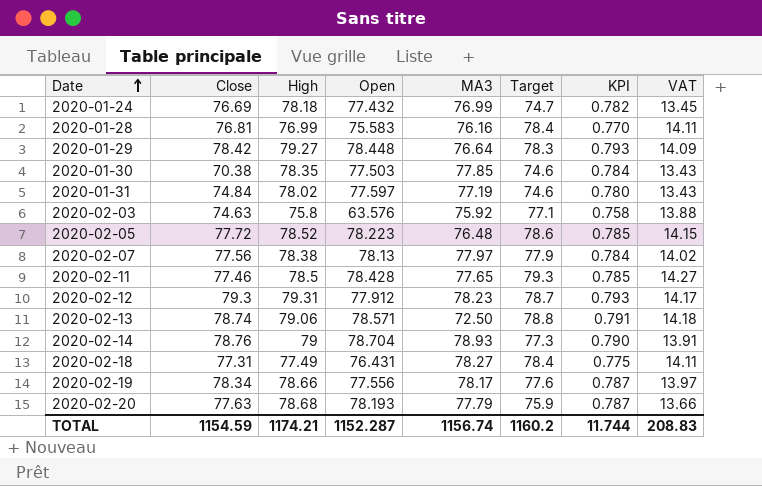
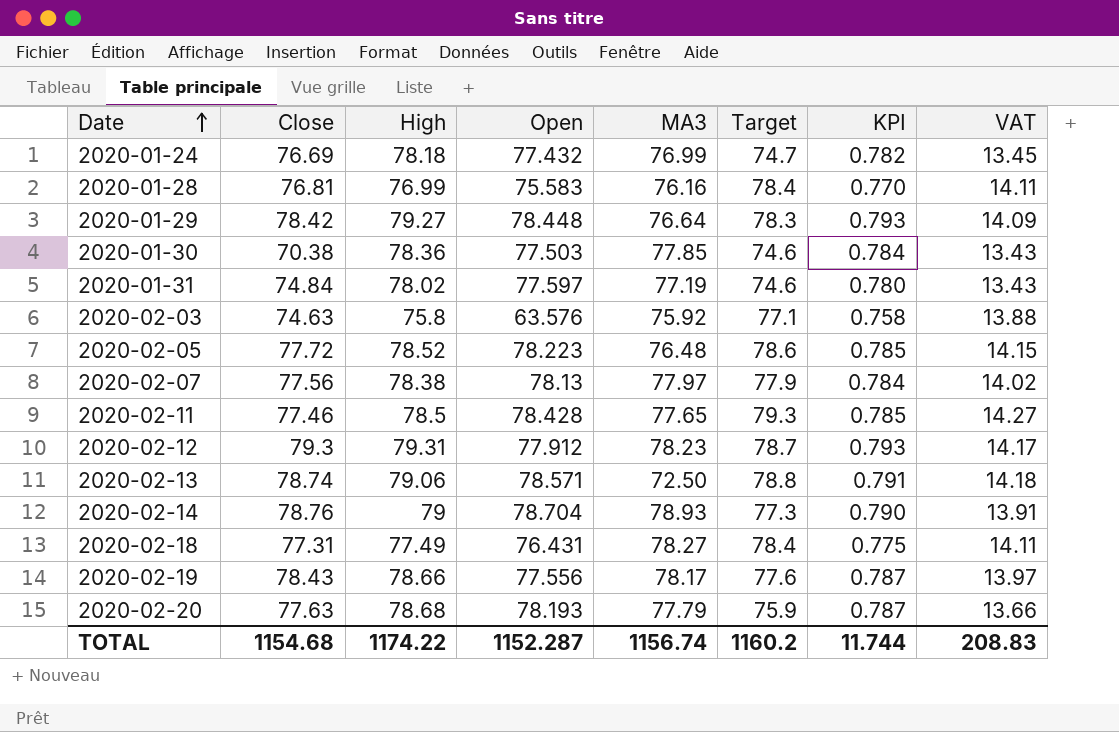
2020-01-30 | High: 78.35 -> 78.36
2020-02-19 | Close: 78.34 -> 78.43
TOTAL | Close: 1154.59 -> 1154.68
TOTAL | High: 1174.21 -> 1174.22

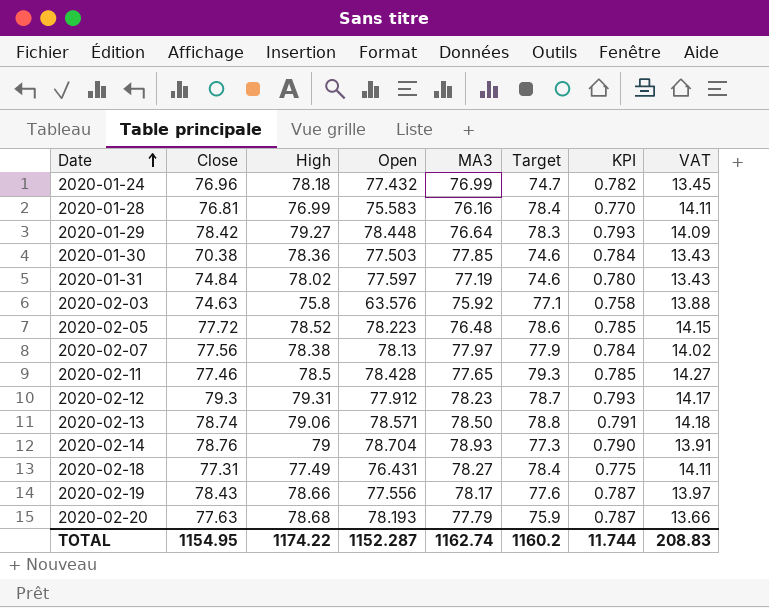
2020-01-24 | Close: 76.69 -> 76.96
2020-02-13 | MA3: 72.50 -> 78.50
TOTAL | Close: 1154.68 -> 1154.95
TOTAL | MA3: 1156.74 -> 1162.74

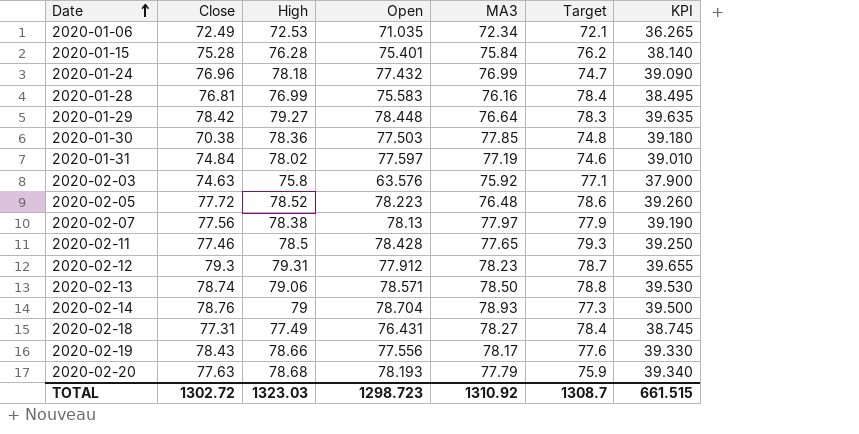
column VAT | formula: [Target] * 0.18 -> none
column KPI | formula: [High] * 0.01 -> [High] * 0.5
row 2020-01-06: none -> 72.49 | 72.53 | 71.035 | 72.34 | 72.1 | 36.265
row 2020-01-15: none -> 75.28 | 76.28 | 75.401 | 75.84 | 76.2 | 38.140
2020-01-30 | Target: 74.6 -> 74.8
TOTAL | Close: 1154.95 -> 1302.72
TOTAL | High: 1174.22 -> 1323.03
TOTAL | Open: 1152.287 -> 1298.723
TOTAL | MA3: 1162.74 -> 1310.92
TOTAL | Target: 1160.2 -> 1308.7
TOTAL | KPI: 11.744 -> 661.515

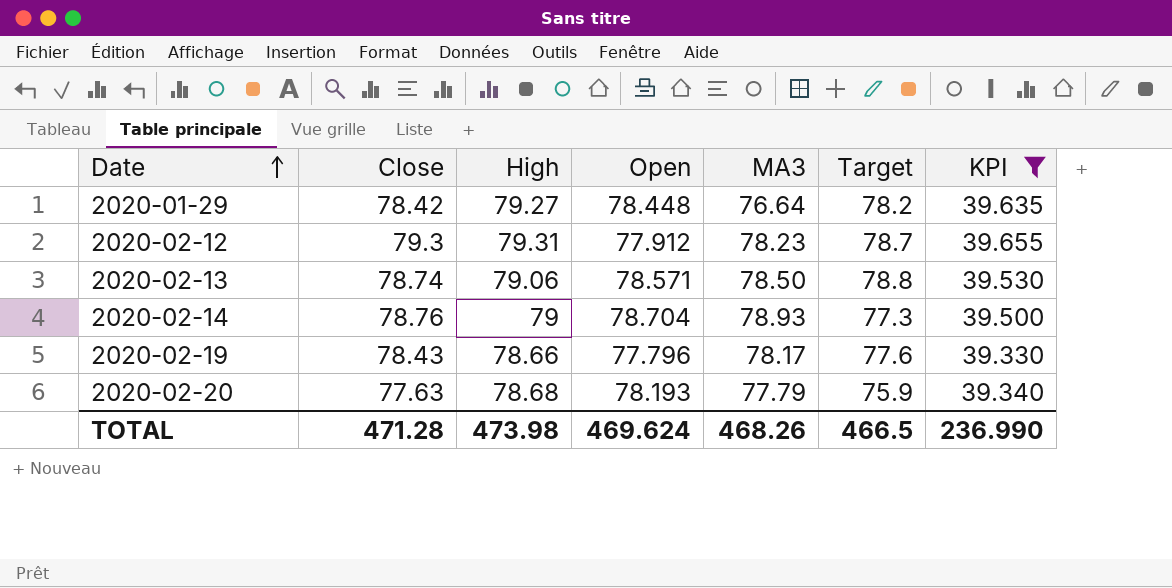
filter: none -> KPI >= 39.330
2020-01-29 | Target: 78.3 -> 78.2
2020-02-19 | Open: 77.556 -> 77.796
TOTAL | Close: 1302.72 -> 471.28
TOTAL | High: 1323.03 -> 473.98
TOTAL | Open: 1298.723 -> 469.624
TOTAL | MA3: 1310.92 -> 468.26
TOTAL | Target: 1308.7 -> 466.5
TOTAL | KPI: 661.515 -> 236.990

